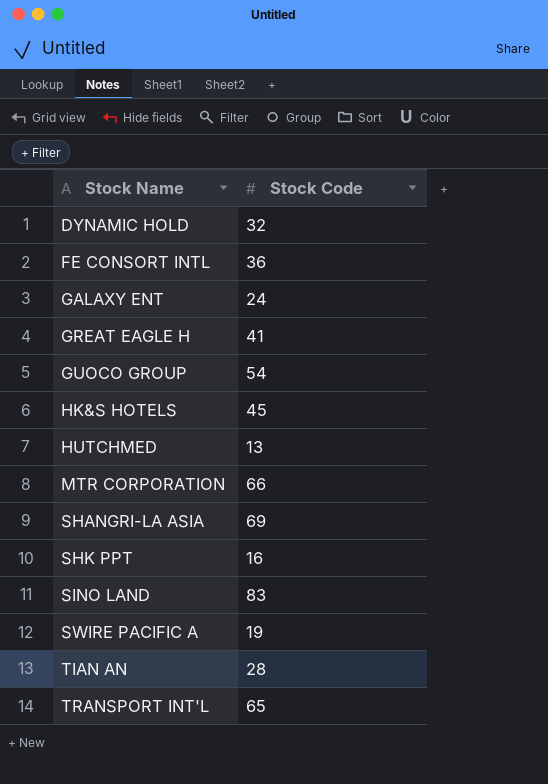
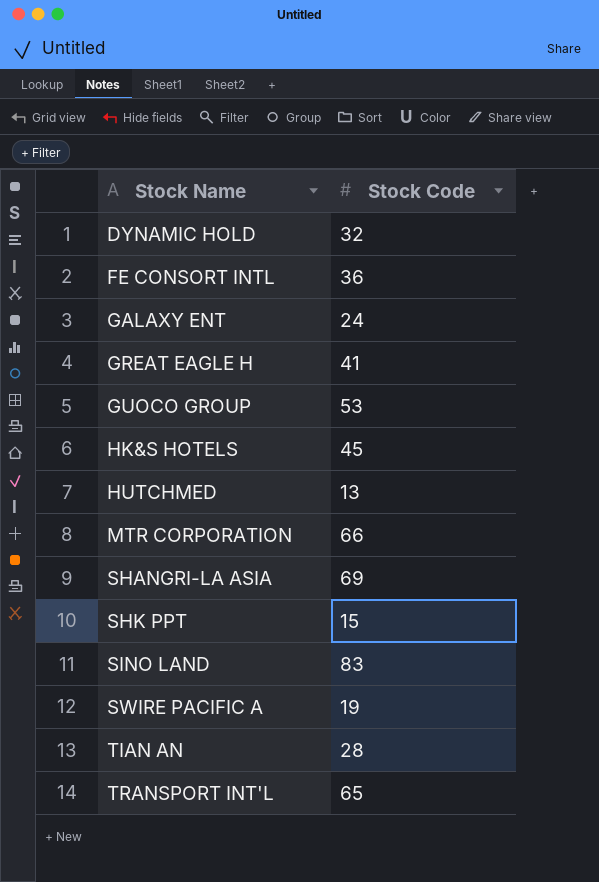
GUOCO GROUP | Stock Code: 54 -> 53
SHK PPT | Stock Code: 16 -> 15

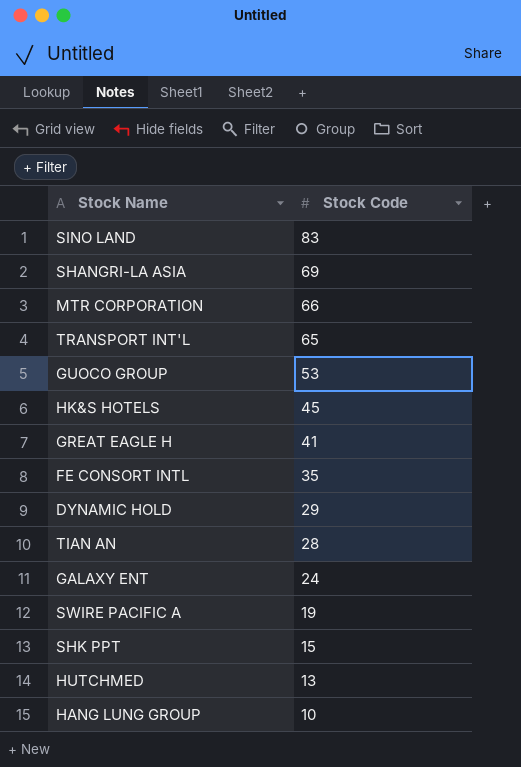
row order: Stock Name ascending -> Stock Code descending
FE CONSORT INTL | Stock Code: 36 -> 35
DYNAMIC HOLD | Stock Code: 32 -> 29
row HANG LUNG GROUP: none -> 10

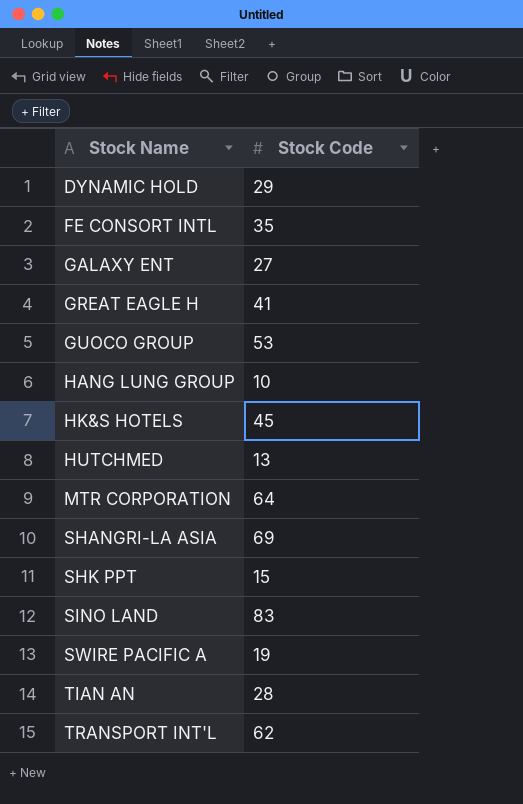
row order: Stock Code descending -> Stock Name ascending
GALAXY ENT | Stock Code: 24 -> 27
MTR CORPORATION | Stock Code: 66 -> 64
TRANSPORT INT'L | Stock Code: 65 -> 62

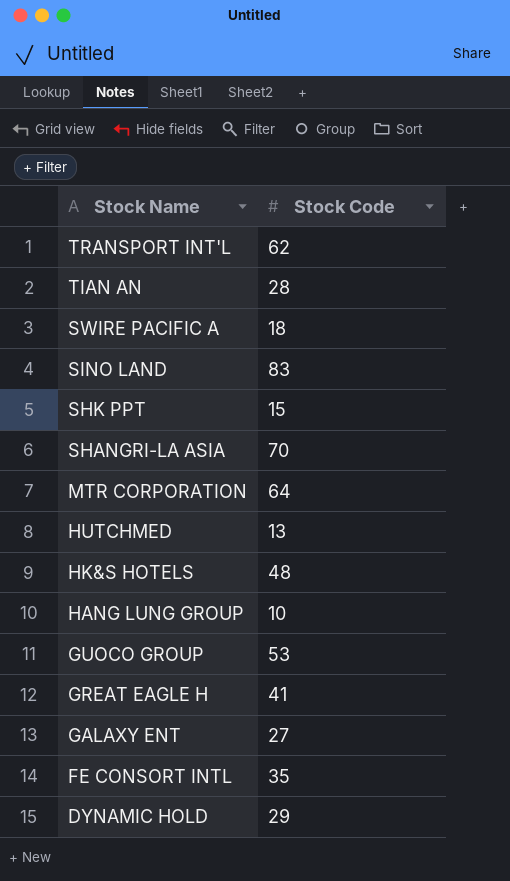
row order: Stock Name ascending -> Stock Name descending
SWIRE PACIFIC A | Stock Code: 19 -> 18
SHANGRI-LA ASIA | Stock Code: 69 -> 70
HK&S HOTELS | Stock Code: 45 -> 48

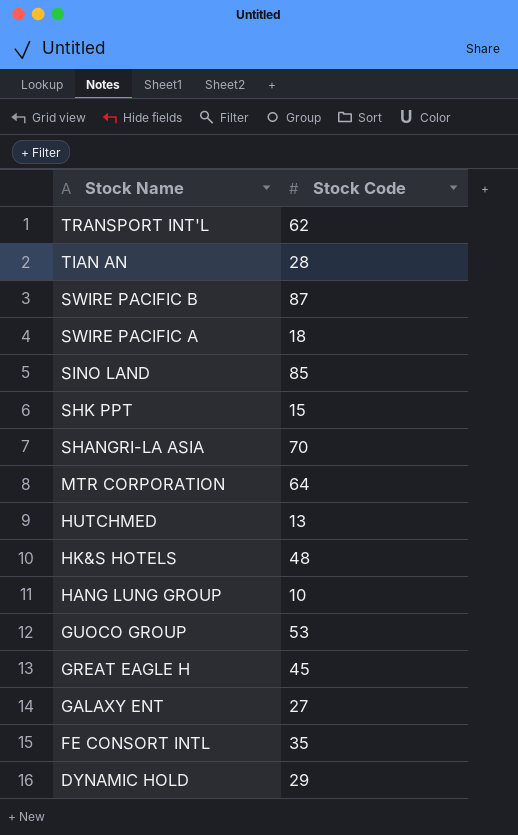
row SWIRE PACIFIC B: none -> 87
SINO LAND | Stock Code: 83 -> 85
GREAT EAGLE H | Stock Code: 41 -> 45

